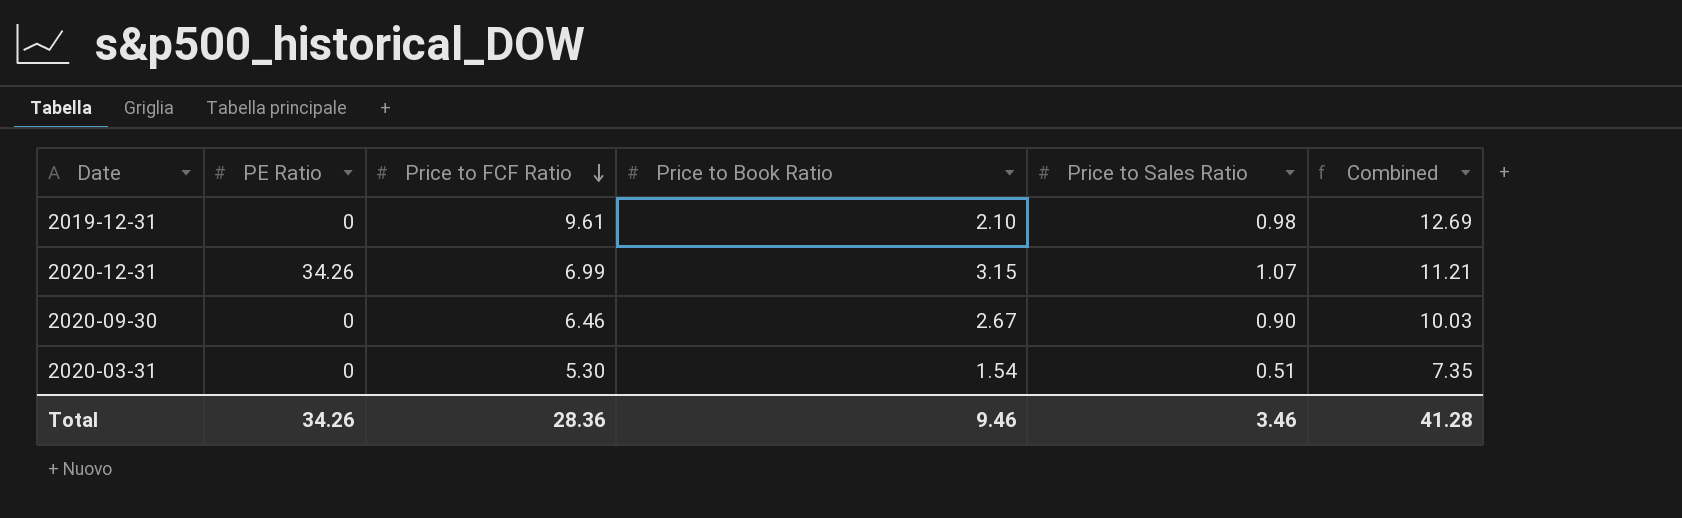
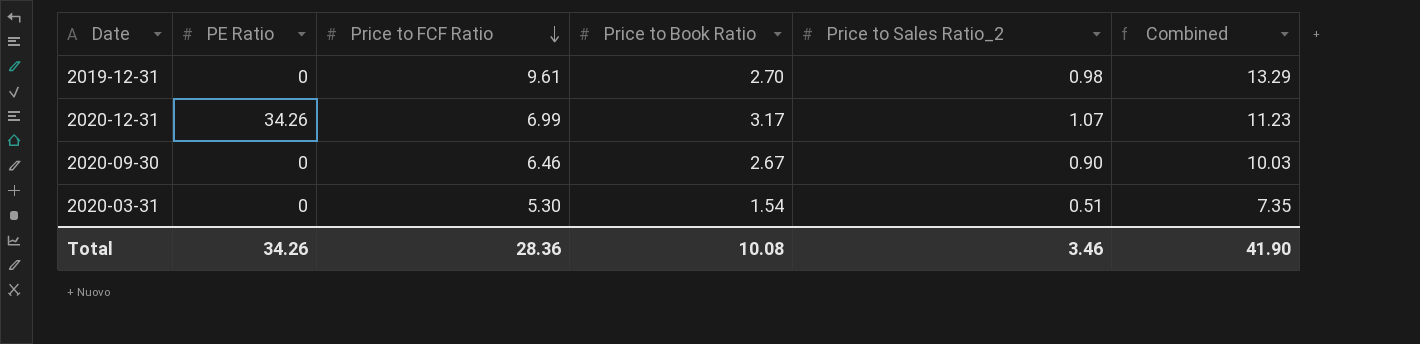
column name: Price to Sales Ratio -> Price to Sales Ratio_2
2019-12-31 | Price to Book Ratio: 2.10 -> 2.70
2019-12-31 | Combined: 12.69 -> 13.29
2020-12-31 | Price to Book Ratio: 3.15 -> 3.17
2020-12-31 | Combined: 11.21 -> 11.23
Total | Price to Book Ratio: 9.46 -> 10.08
Total | Combined: 41.28 -> 41.90

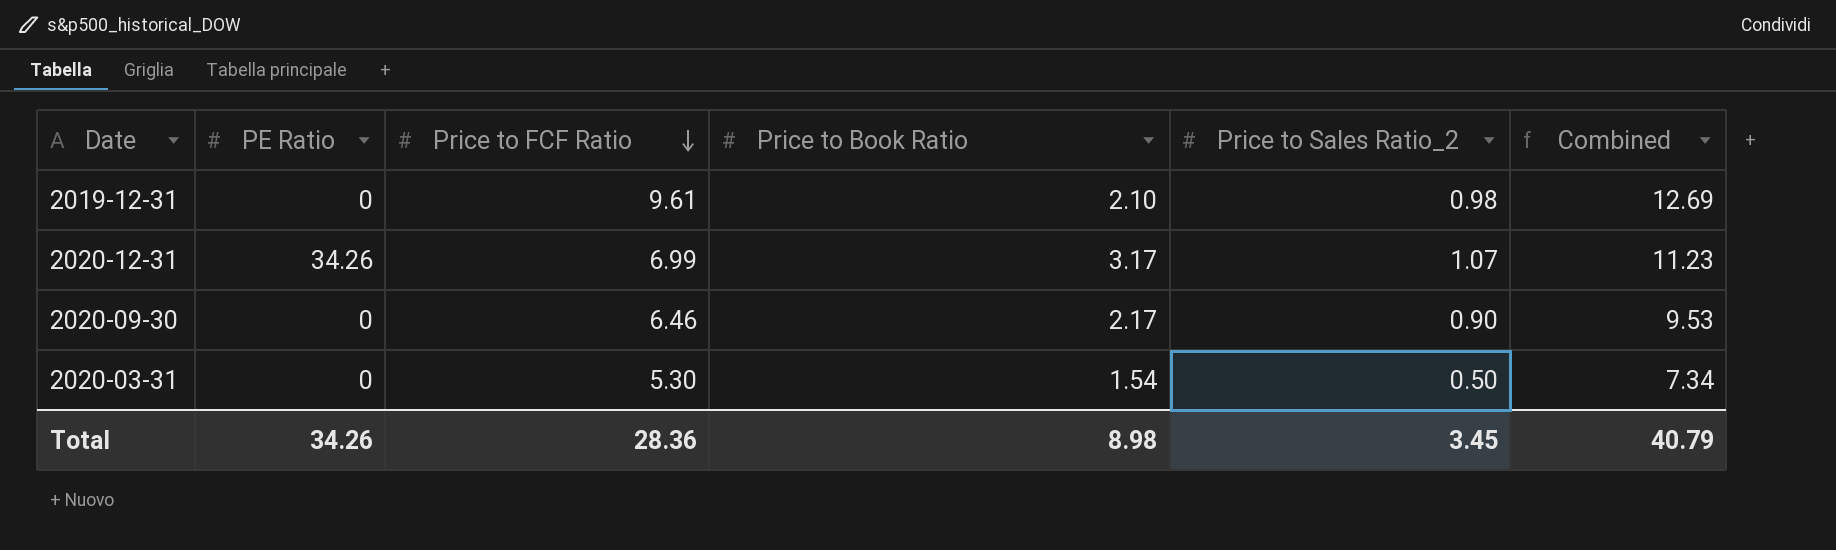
2019-12-31 | Price to Book Ratio: 2.70 -> 2.10
2019-12-31 | Combined: 13.29 -> 12.69
2020-09-30 | Price to Book Ratio: 2.67 -> 2.17
2020-09-30 | Combined: 10.03 -> 9.53
2020-03-31 | Price to Sales Ratio_2: 0.51 -> 0.50
2020-03-31 | Combined: 7.35 -> 7.34
Total | Price to Book Ratio: 10.08 -> 8.98
Total | Price to Sales Ratio_2: 3.46 -> 3.45
Total | Combined: 41.90 -> 40.79

